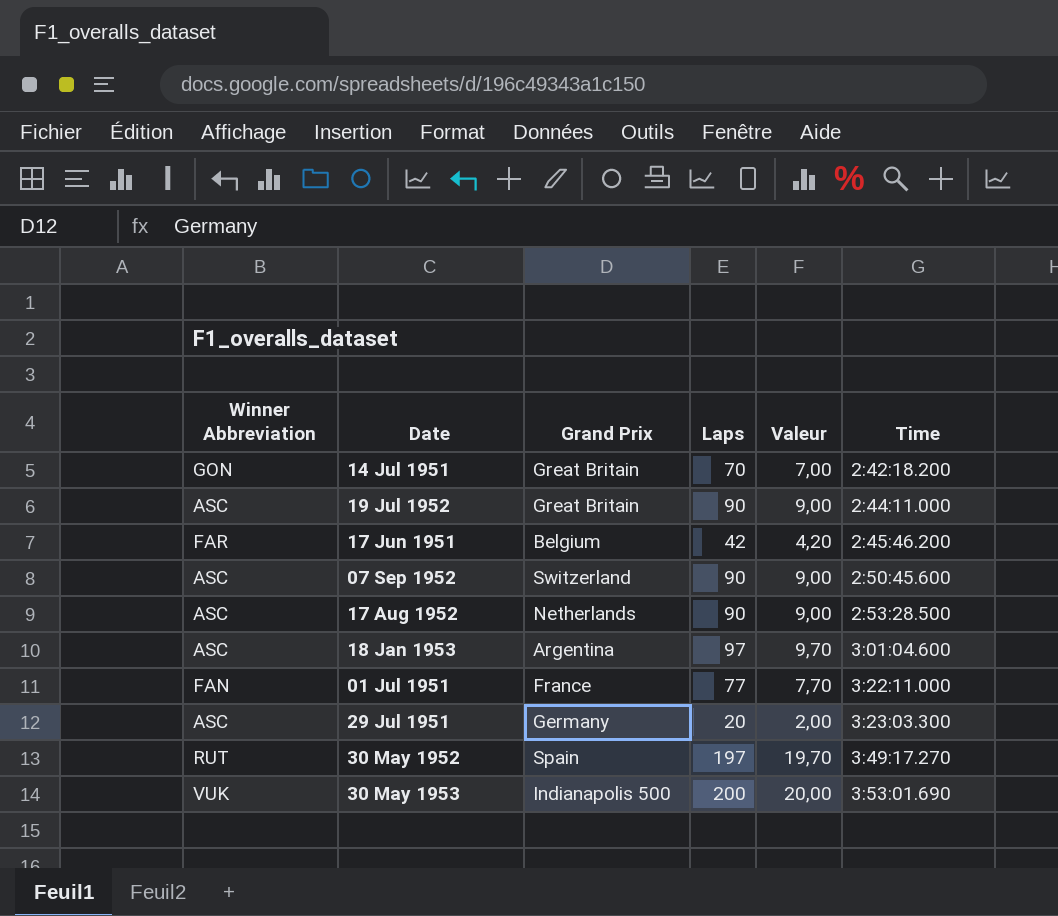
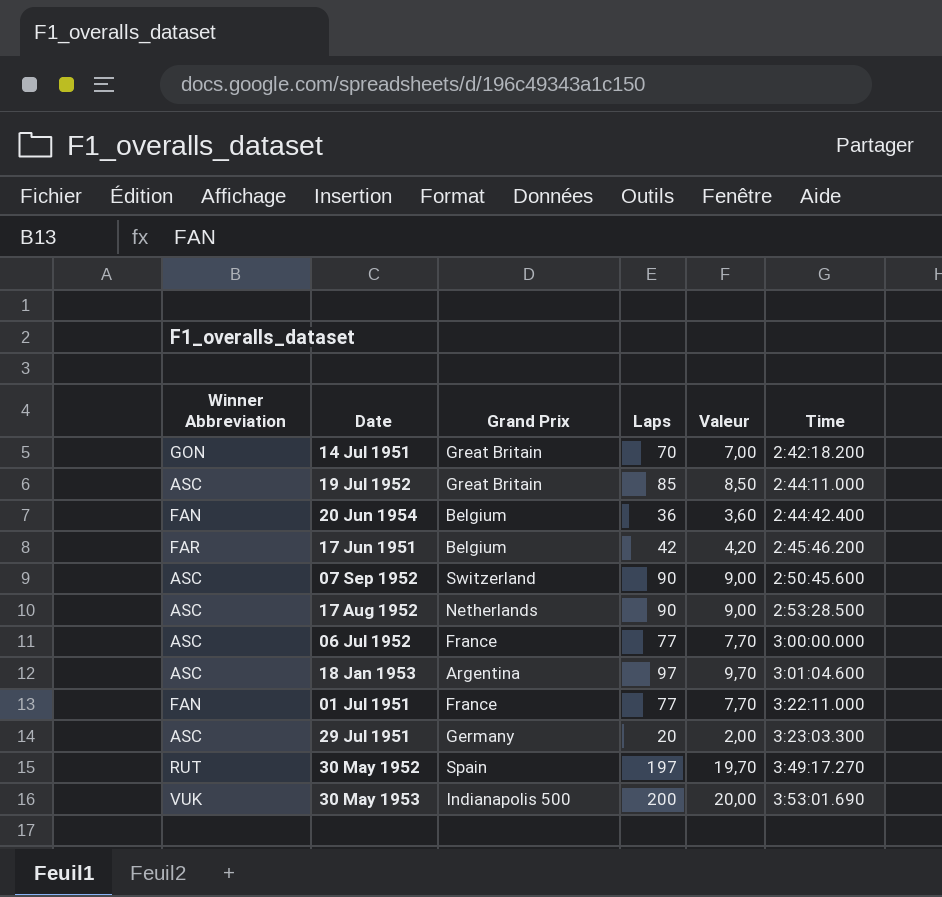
19 Jul 1952 | Laps: 90 -> 85
19 Jul 1952 | Valeur: 9,00 -> 8,50
row 20 Jun 1954: none -> FAN | Belgium | 36 | 3,60 | 2:44:42.400
row 06 Jul 1952: none -> ASC | France | 77 | 7,70 | 3:00:00.000

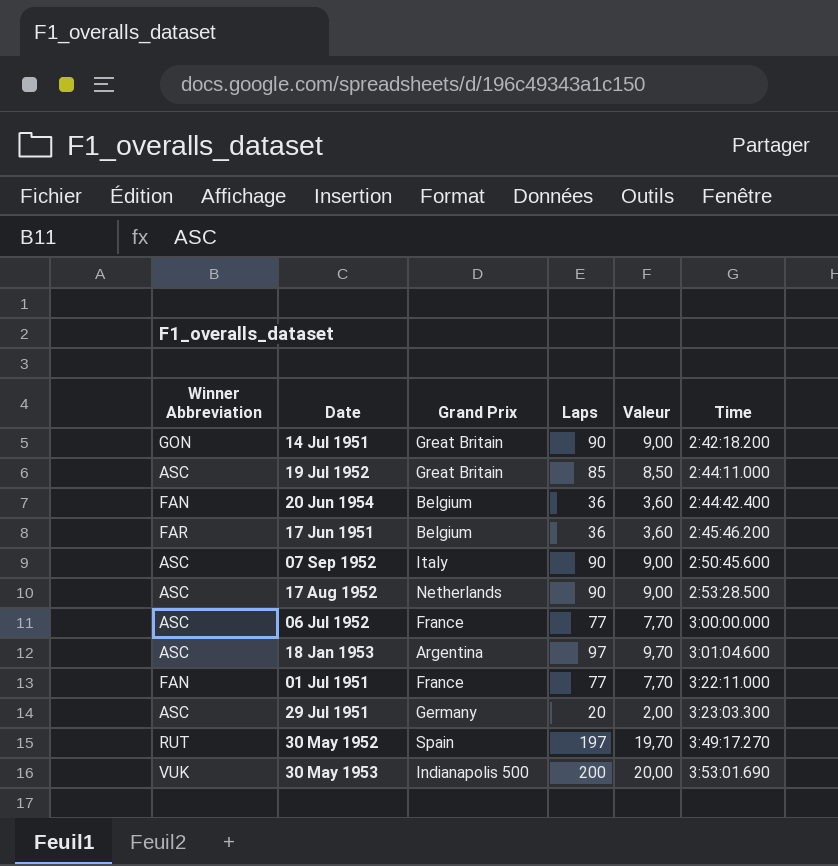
14 Jul 1951 | Laps: 70 -> 90
14 Jul 1951 | Valeur: 7,00 -> 9,00
17 Jun 1951 | Laps: 42 -> 36
17 Jun 1951 | Valeur: 4,20 -> 3,60
07 Sep 1952 | Grand Prix: Switzerland -> Italy

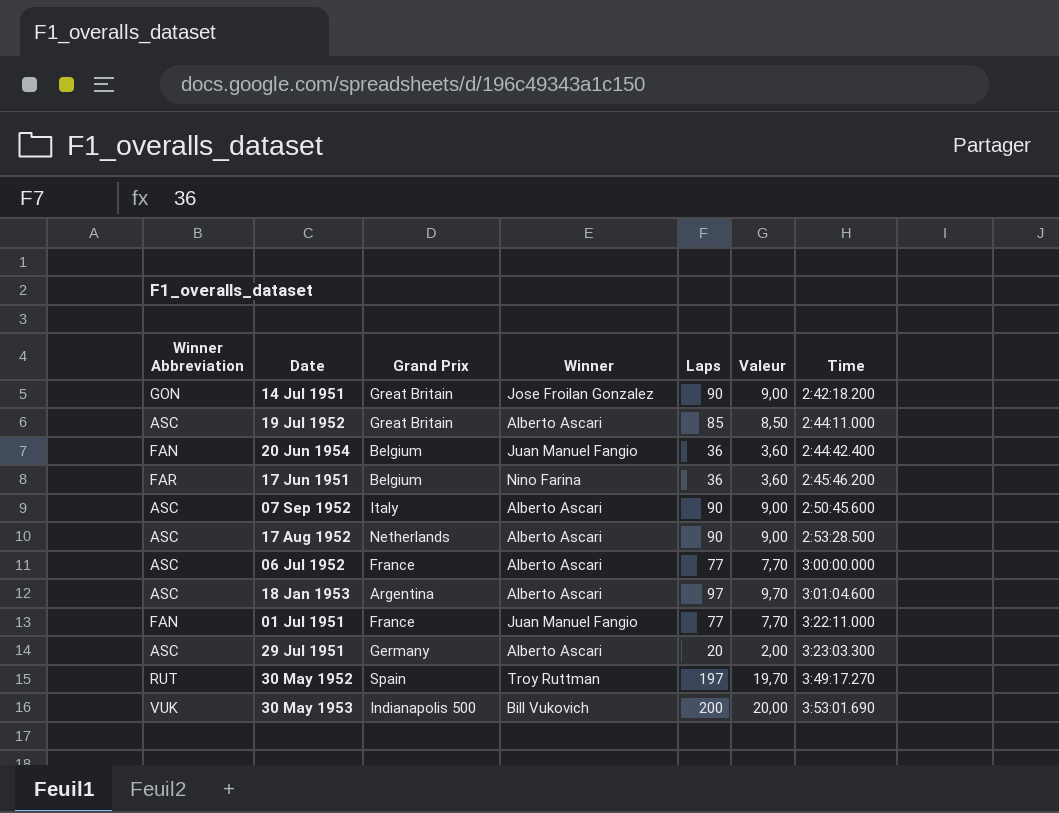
column Winner | position: none -> 4

